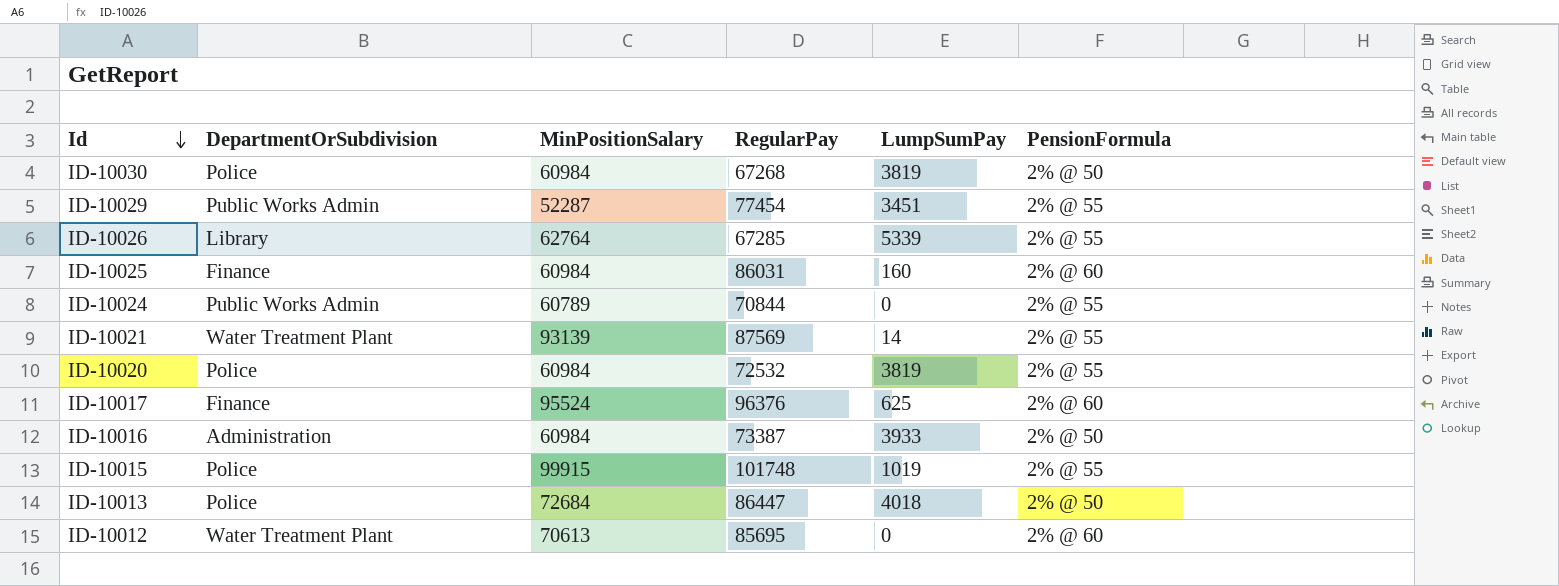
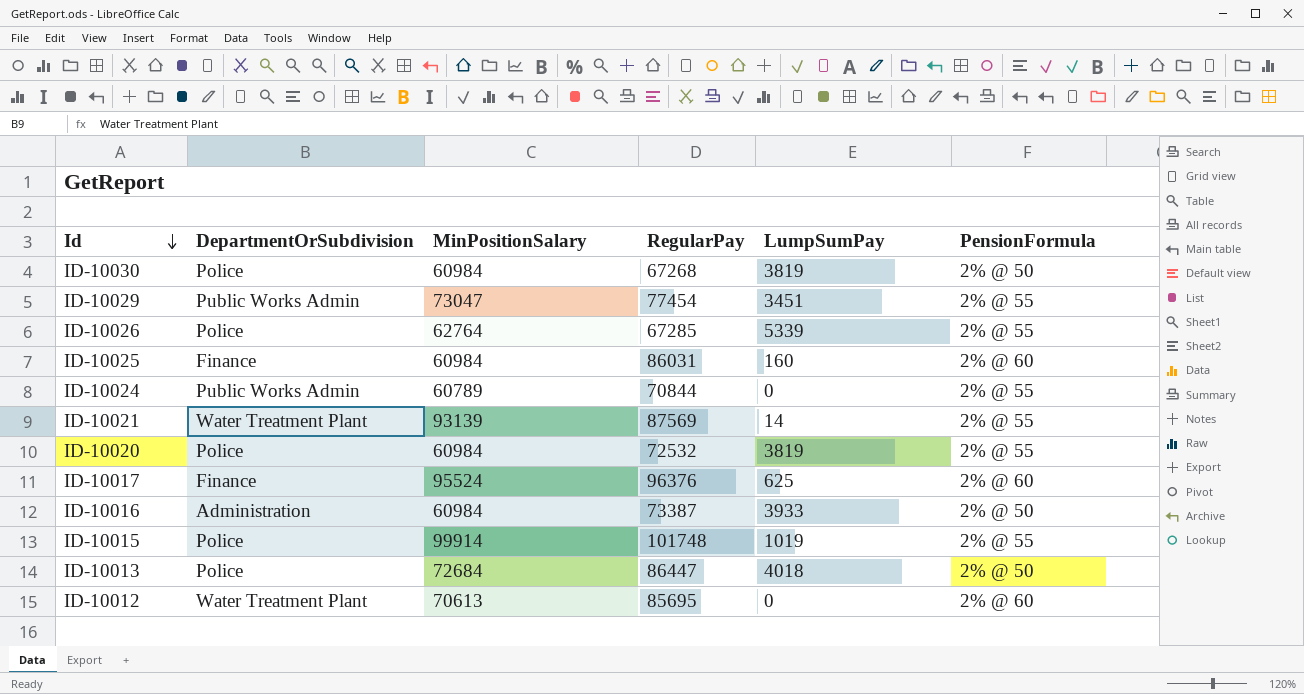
ID-10029 | MinPositionSalary: 52287 -> 73047
ID-10026 | DepartmentOrSubdivision: Library -> Police
ID-10015 | MinPositionSalary: 99915 -> 99914

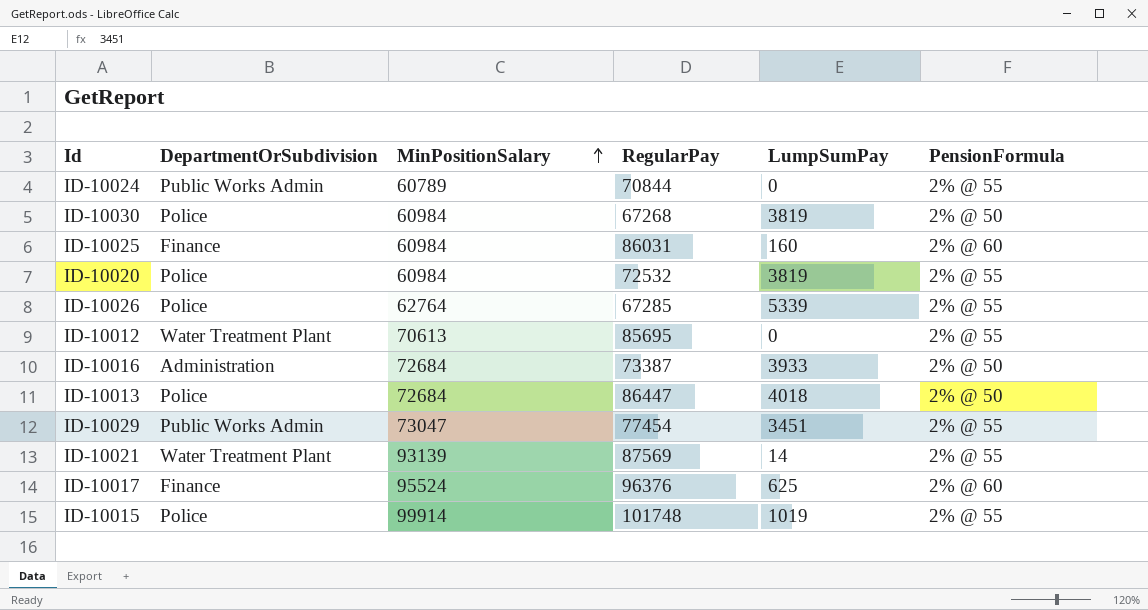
row order: Id descending -> MinPositionSalary ascending
ID-10012 | PensionFormula: 2% @ 60 -> 2% @ 55
ID-10016 | MinPositionSalary: 60984 -> 72684

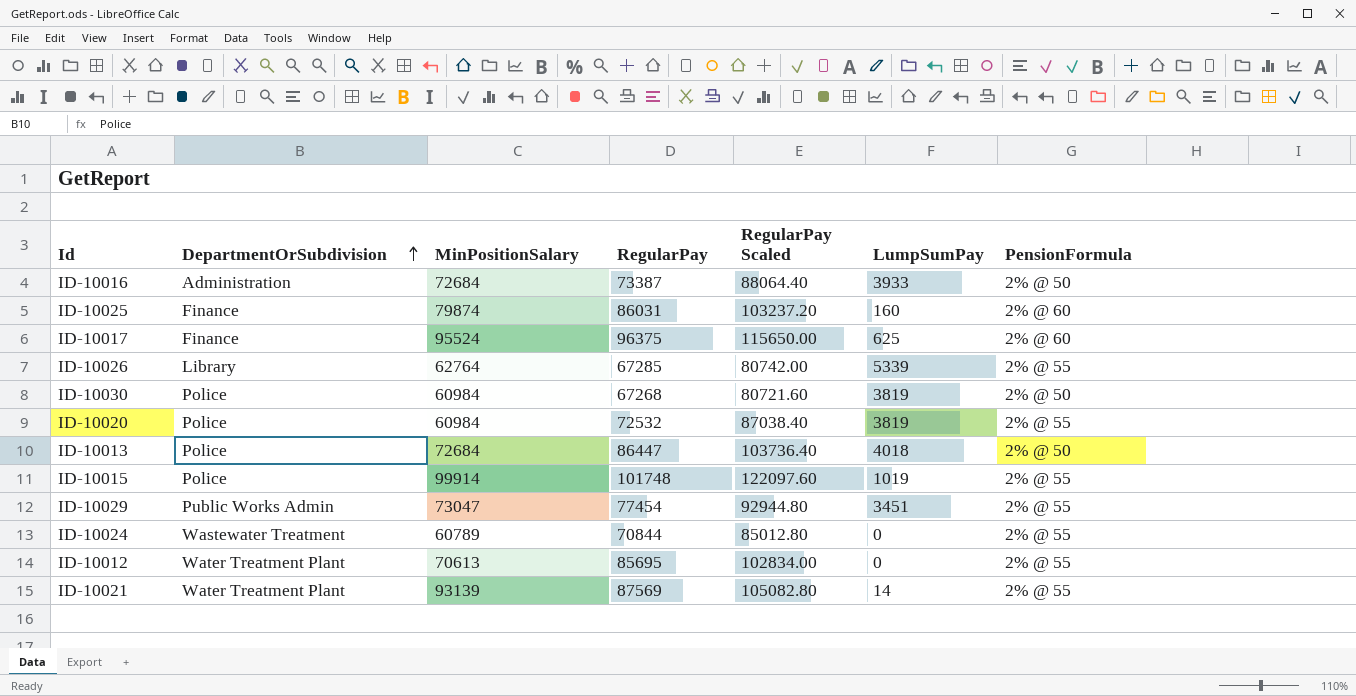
row order: MinPositionSalary ascending -> DepartmentOrSubdivision ascending
column RegularPay Scaled | formula: none -> [RegularPay] * 1.2
ID-10025 | MinPositionSalary: 60984 -> 79874
ID-10017 | RegularPay: 96376 -> 96375
ID-10026 | DepartmentOrSubdivision: Police -> Library
ID-10024 | DepartmentOrSubdivision: Public Works Admin -> Wastewater Treatment

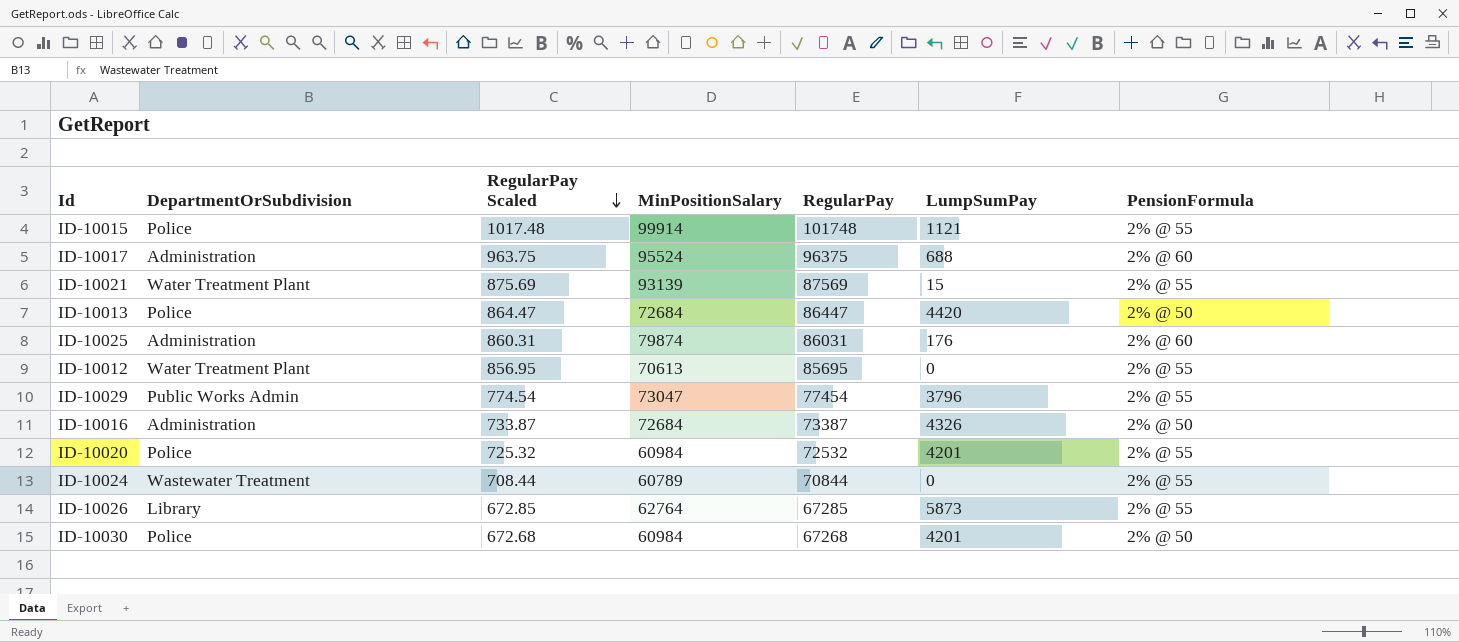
row order: DepartmentOrSubdivision ascending -> RegularPay Scaled descending
column RegularPay Scaled | formula: [RegularPay] * 1.2 -> [RegularPay] * 0.01
column RegularPay Scaled | position: 5 -> 3
ID-10015 | LumpSumPay: 1019 -> 1121
ID-10017 | DepartmentOrSubdivision: Finance -> Administration
ID-10017 | LumpSumPay: 625 -> 688
ID-10021 | LumpSumPay: 14 -> 15
ID-10013 | LumpSumPay: 4018 -> 4420
ID-10025 | DepartmentOrSubdivision: Finance -> Administration
ID-10025 | LumpSumPay: 160 -> 176
ID-10029 | LumpSumPay: 3451 -> 3796
ID-10016 | LumpSumPay: 3933 -> 4326
ID-10020 | LumpSumPay: 3819 -> 4201
ID-10026 | LumpSumPay: 5339 -> 5873
ID-10030 | LumpSumPay: 3819 -> 4201

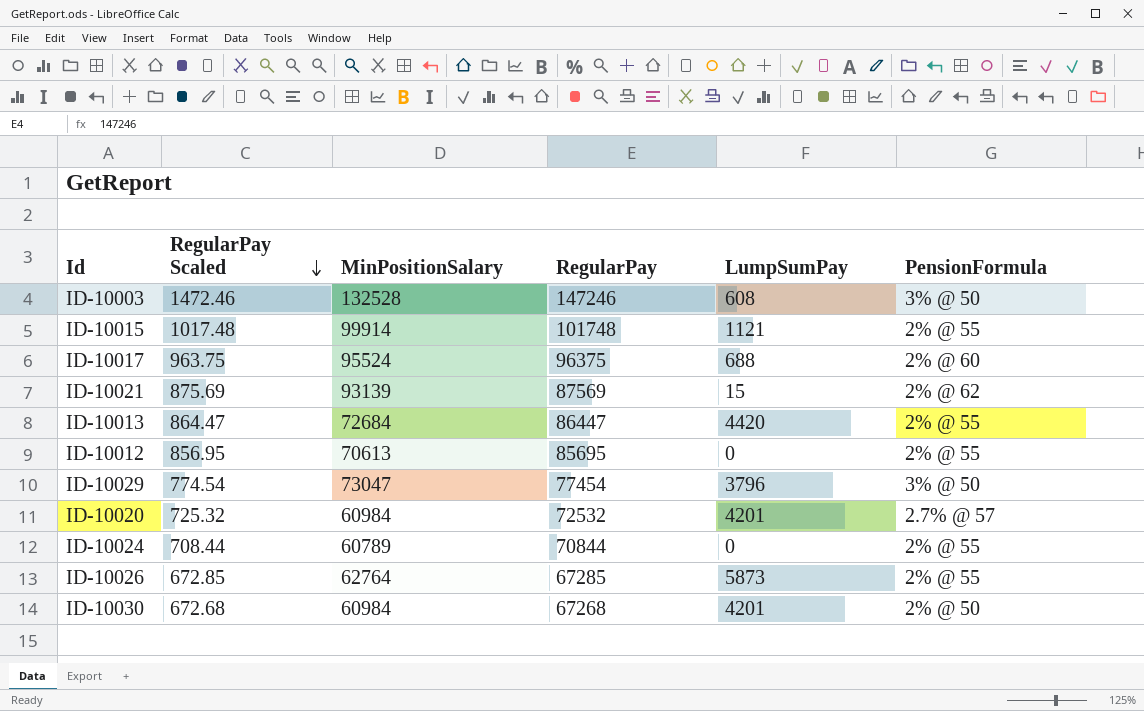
column DepartmentOrSubdivision | position: 2 -> none
row ID-10025: Administration | 860.31 | 79874 | 86031 | 176 | 2% @ 60 -> none
row ID-10016: Administration | 733.87 | 72684 | 73387 | 4326 | 2% @ 50 -> none
row ID-10003: none -> 1472.46 | 132528 | 147246 | 608 | 3% @ 50
ID-10021 | PensionFormula: 2% @ 55 -> 2% @ 62
ID-10013 | PensionFormula: 2% @ 50 -> 2% @ 55
ID-10029 | PensionFormula: 2% @ 55 -> 3% @ 50
ID-10020 | PensionFormula: 2% @ 55 -> 2.7% @ 57

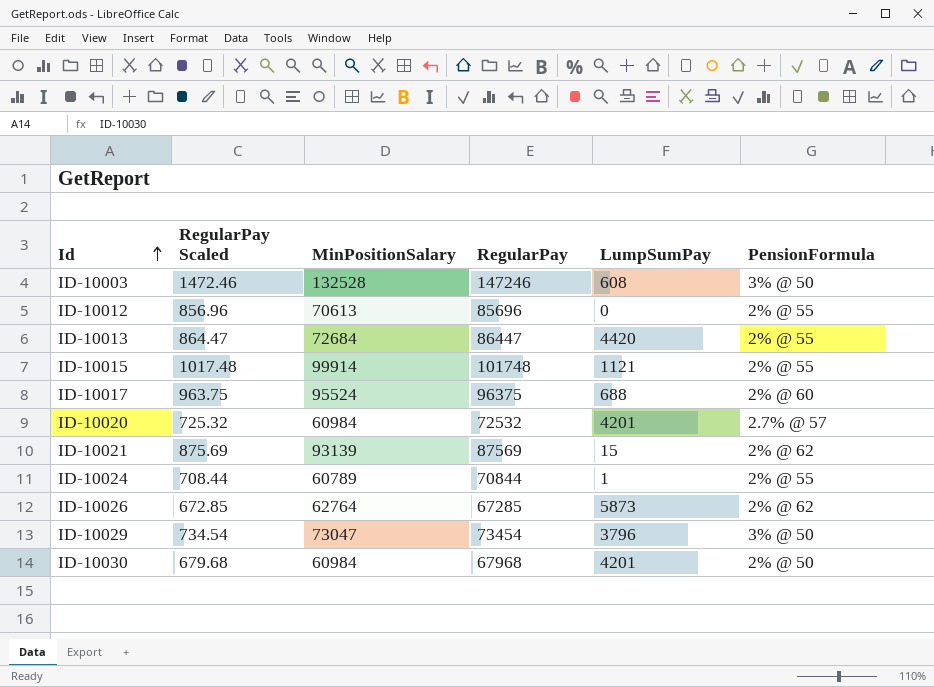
row order: RegularPay Scaled descending -> Id ascending
ID-10012 | RegularPay Scaled: 856.95 -> 856.96
ID-10012 | RegularPay: 85695 -> 85696
ID-10024 | LumpSumPay: 0 -> 1
ID-10026 | PensionFormula: 2% @ 55 -> 2% @ 62
ID-10029 | RegularPay Scaled: 774.54 -> 734.54
ID-10029 | RegularPay: 77454 -> 73454
ID-10030 | RegularPay Scaled: 672.68 -> 679.68
ID-10030 | RegularPay: 67268 -> 67968

